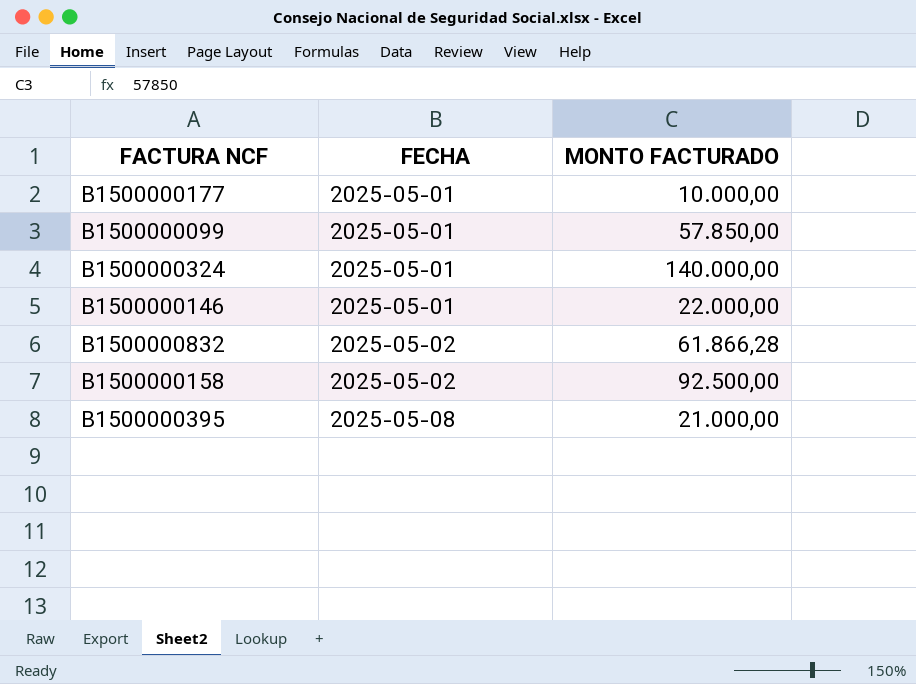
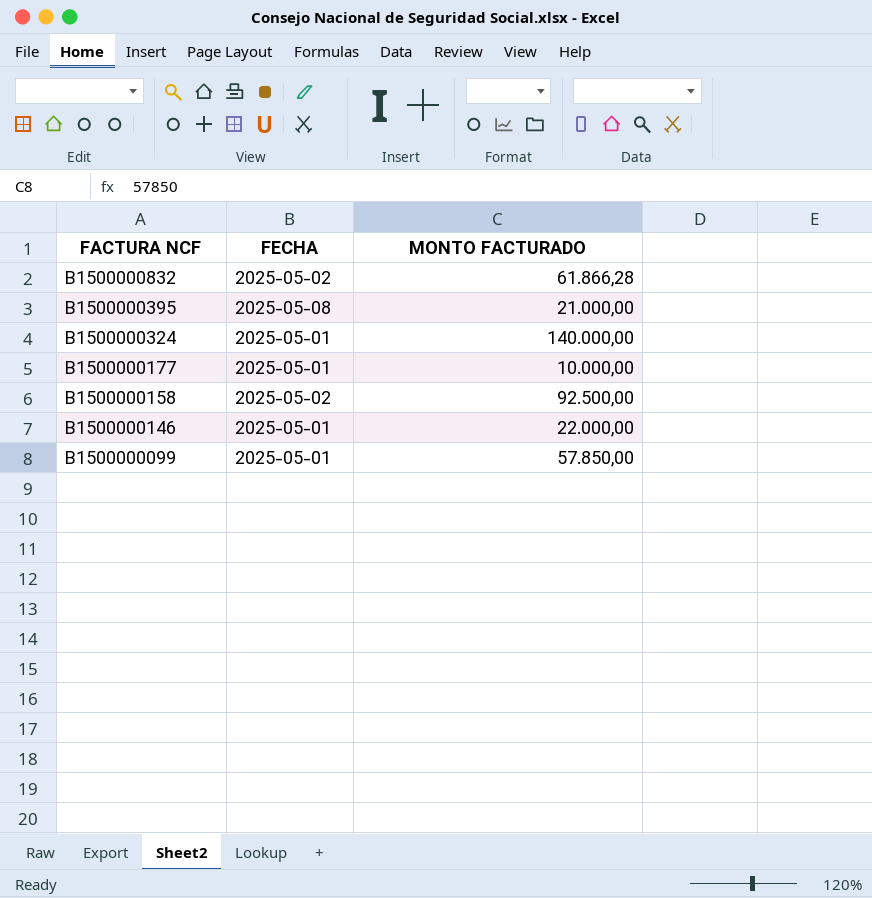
row order: FECHA ascending -> FACTURA NCF descending

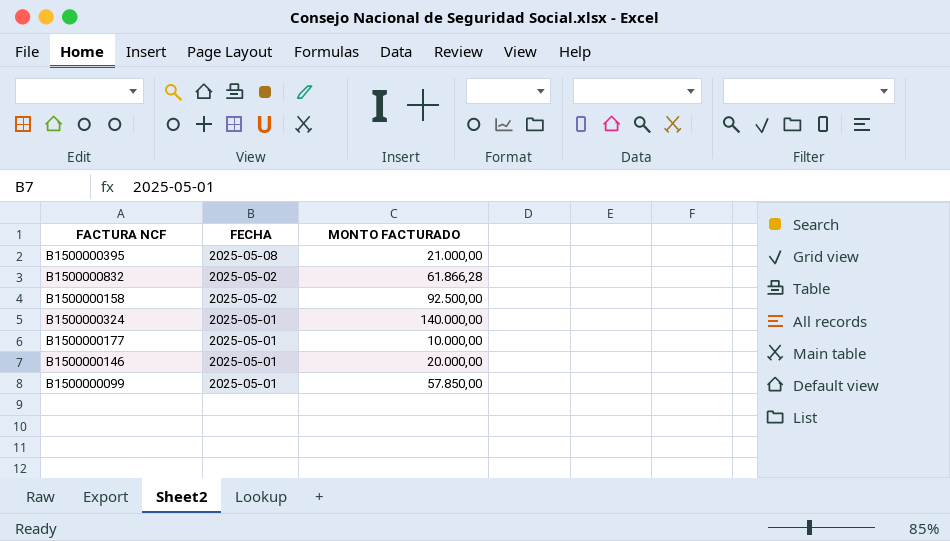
row order: FACTURA NCF descending -> FECHA descending
B1500000146 | MONTO FACTURADO: 22.000,00 -> 20.000,00

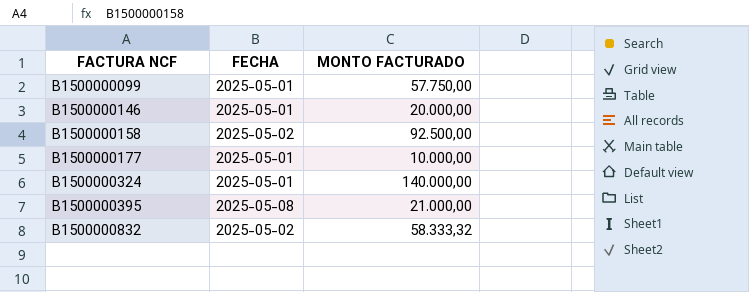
row order: FECHA descending -> FACTURA NCF ascending
B1500000099 | MONTO FACTURADO: 57.850,00 -> 57.750,00
B1500000832 | MONTO FACTURADO: 61.866,28 -> 58.333,32

